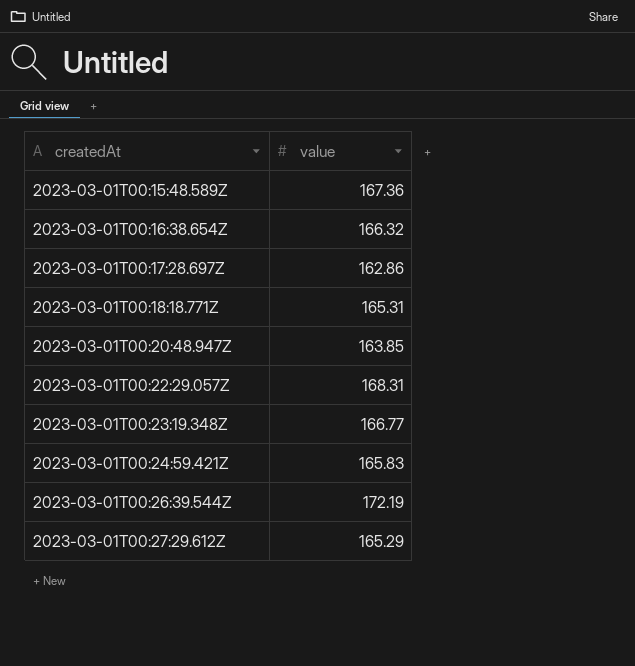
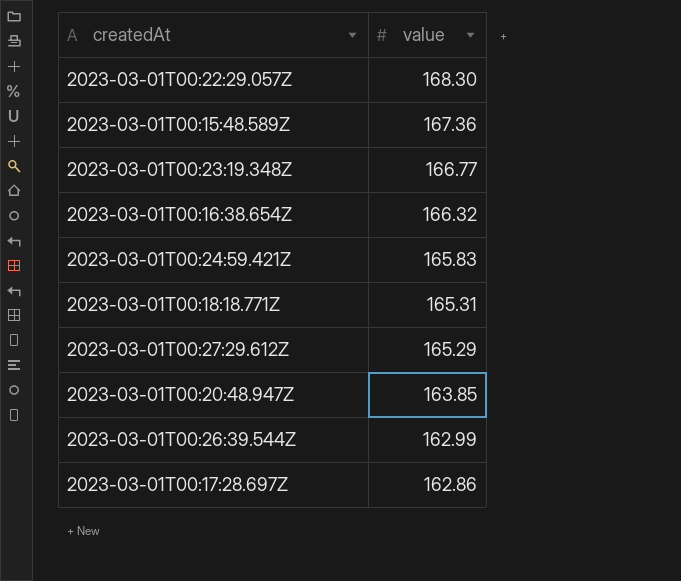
row order: createdAt ascending -> value descending
2023-03-01T00:22:29.057Z | value: 168.31 -> 168.30
2023-03-01T00:26:39.544Z | value: 172.19 -> 162.99

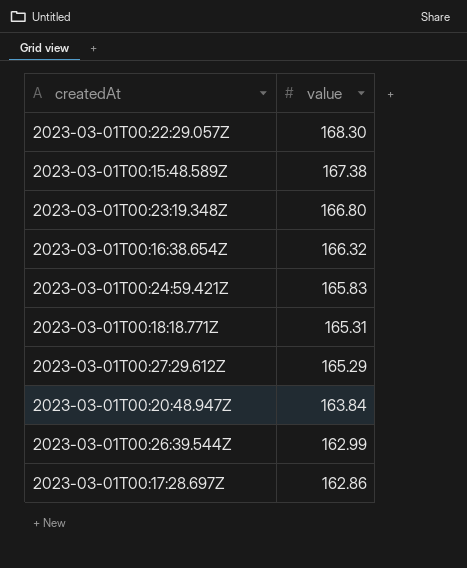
2023-03-01T00:15:48.589Z | value: 167.36 -> 167.38
2023-03-01T00:23:19.348Z | value: 166.77 -> 166.80
2023-03-01T00:20:48.947Z | value: 163.85 -> 163.84

